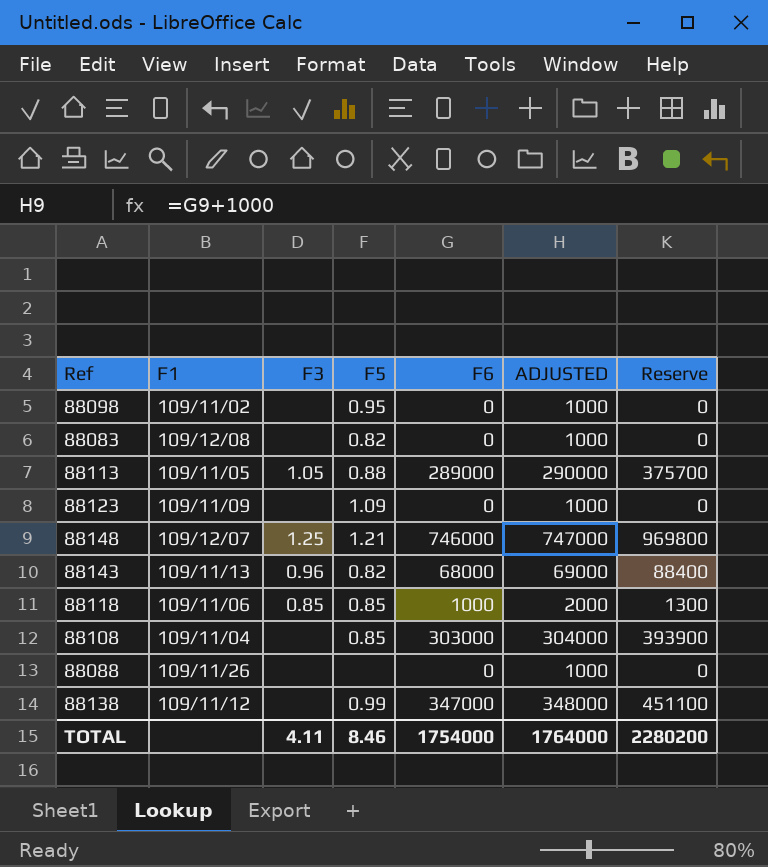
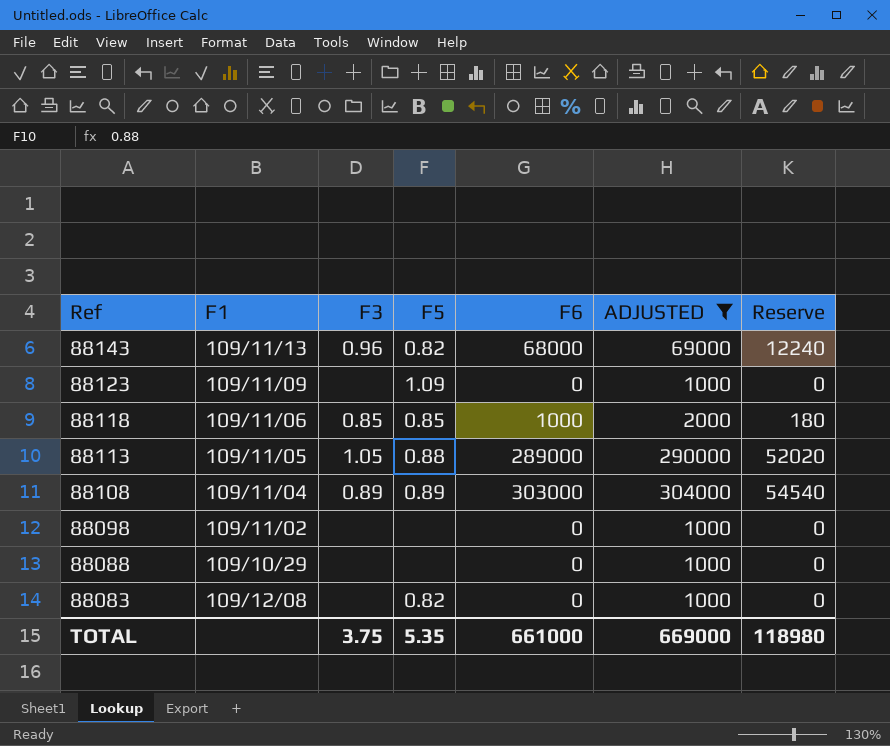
filter: none -> ADJUSTED <= 304000
row order: none -> Ref descending
column Reserve | formula: [F6] * 1.3 -> [F6] * 0.18
88108 | F3: none -> 0.89
88108 | F5: 0.85 -> 0.89
88098 | F5: 0.95 -> none
88088 | F1: 109/11/26 -> 109/10/29
TOTAL | F3: 4.11 -> 3.75
TOTAL | F5: 8.46 -> 5.35
TOTAL | F6: 1754000 -> 661000
TOTAL | ADJUSTED: 1764000 -> 669000
TOTAL | Reserve: 2280200 -> 118980

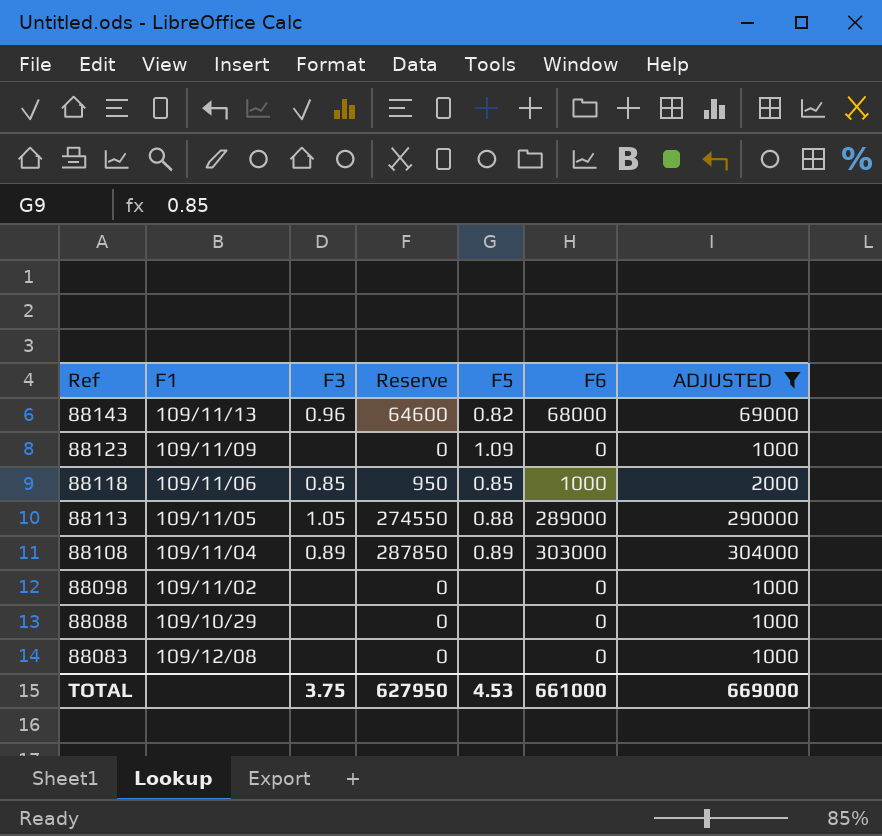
column Reserve | formula: [F6] * 0.18 -> [F6] * 0.95
column Reserve | position: 7 -> 4
88083 | F5: 0.82 -> none
TOTAL | Reserve: 118980 -> 627950
TOTAL | F5: 5.35 -> 4.53

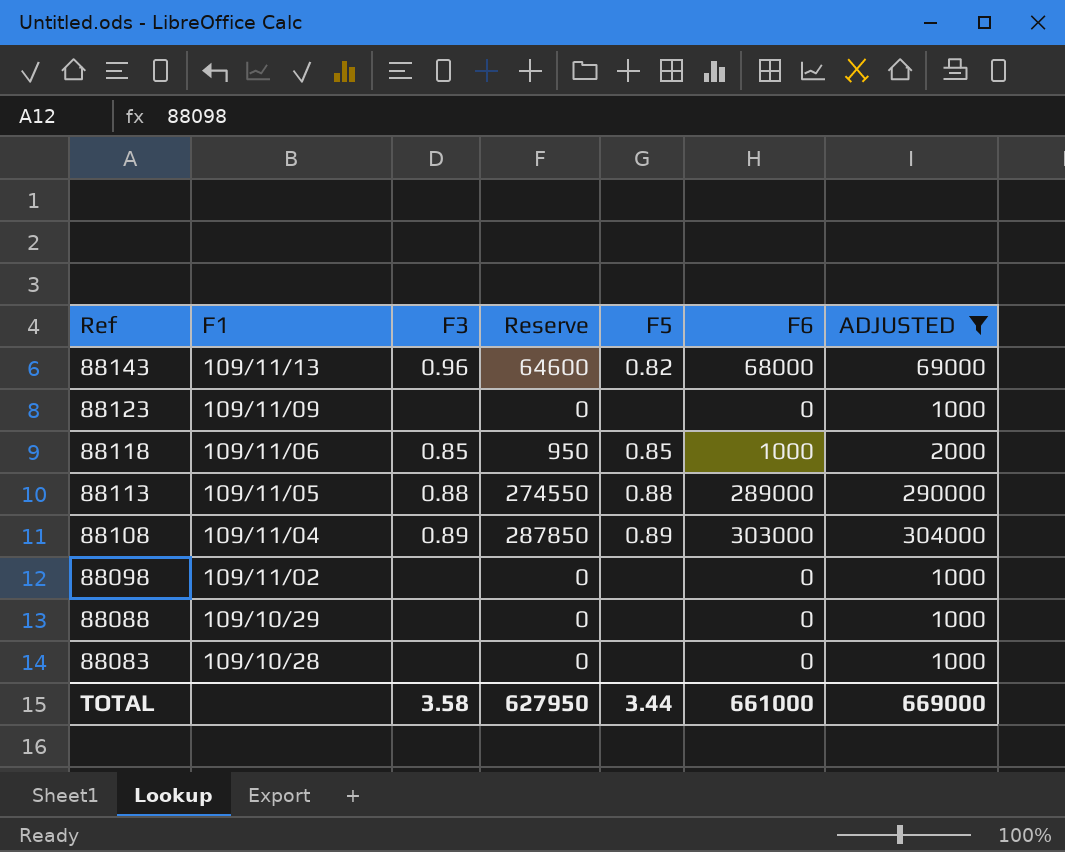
88123 | F5: 1.09 -> none
88113 | F3: 1.05 -> 0.88
88083 | F1: 109/12/08 -> 109/10/28
TOTAL | F3: 3.75 -> 3.58
TOTAL | F5: 4.53 -> 3.44

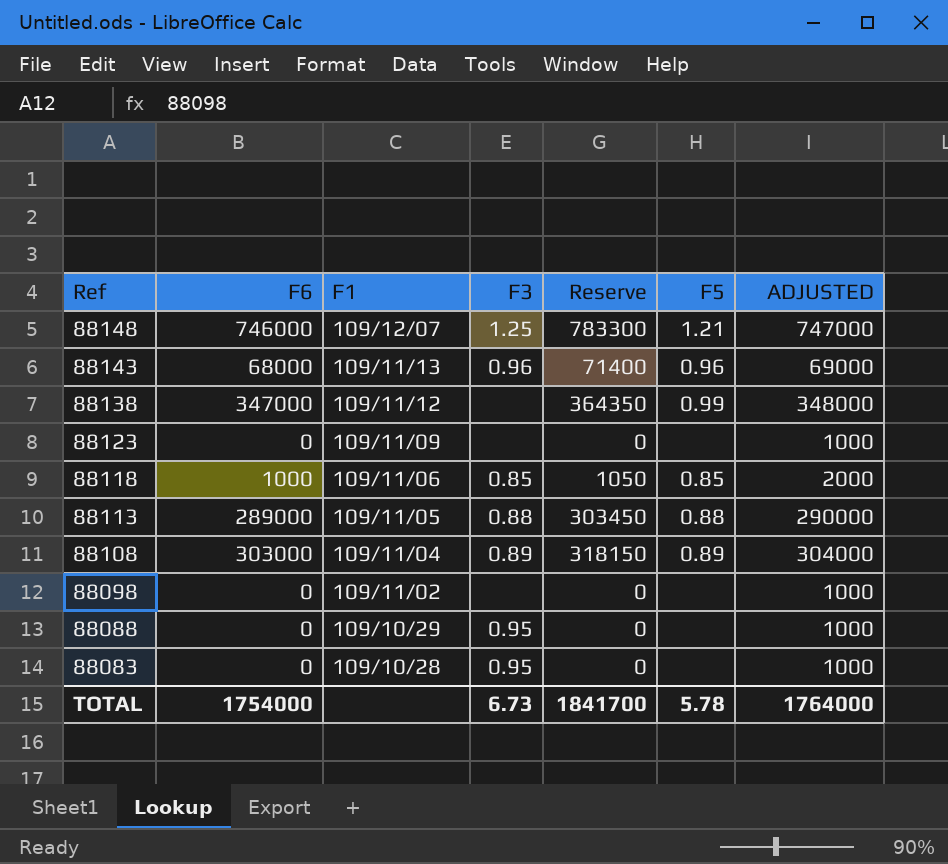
filter: ADJUSTED <= 304000 -> none
column F6 | position: 6 -> 2
column Reserve | formula: [F6] * 0.95 -> [F6] * 1.05
88143 | F5: 0.82 -> 0.96
88088 | F3: none -> 0.95
88083 | F3: none -> 0.95
TOTAL | F6: 661000 -> 1754000
TOTAL | F3: 3.58 -> 6.73
TOTAL | Reserve: 627950 -> 1841700
TOTAL | F5: 3.44 -> 5.78
TOTAL | ADJUSTED: 669000 -> 1764000

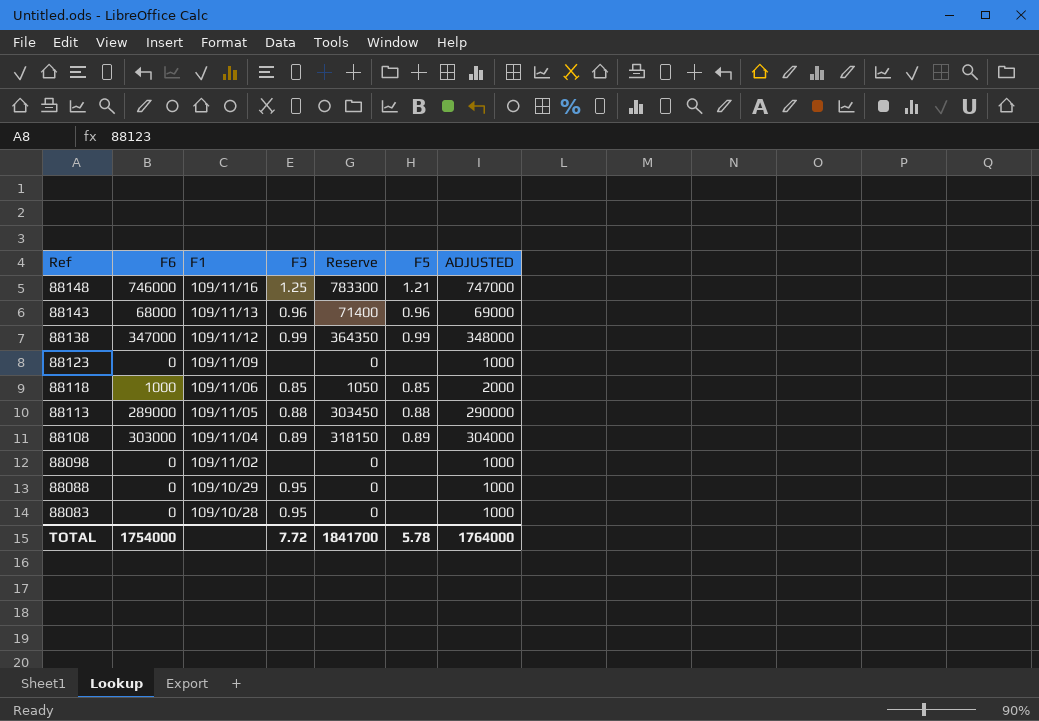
88148 | F1: 109/12/07 -> 109/11/16
88138 | F3: none -> 0.99
TOTAL | F3: 6.73 -> 7.72

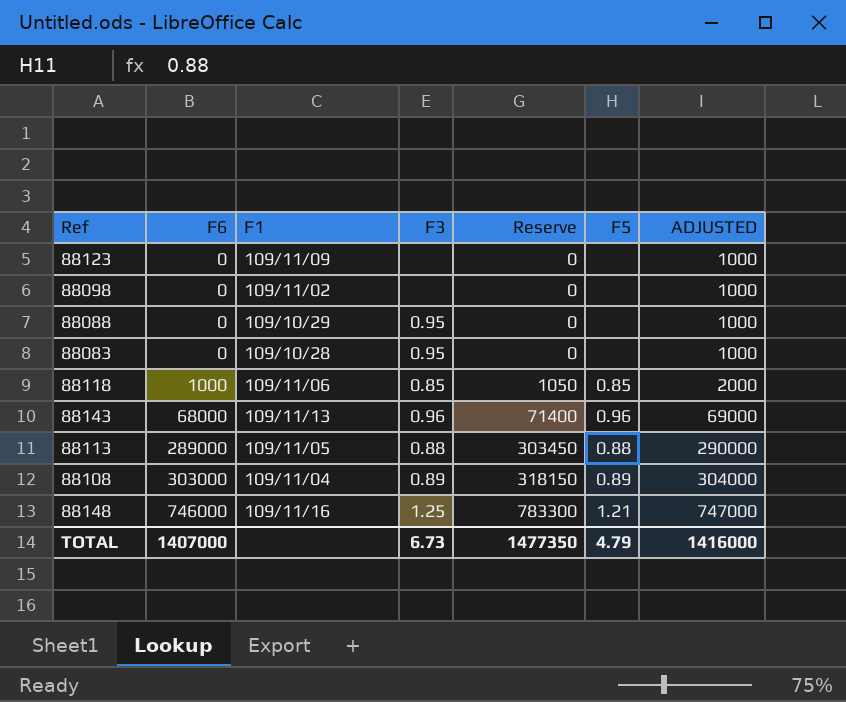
row order: Ref descending -> F6 ascending
row 88138: 347000 | 109/11/12 | 0.99 | 364350 | 0.99 | 348000 -> none
TOTAL | F6: 1754000 -> 1407000
TOTAL | F3: 7.72 -> 6.73
TOTAL | Reserve: 1841700 -> 1477350
TOTAL | F5: 5.78 -> 4.79
TOTAL | ADJUSTED: 1764000 -> 1416000

